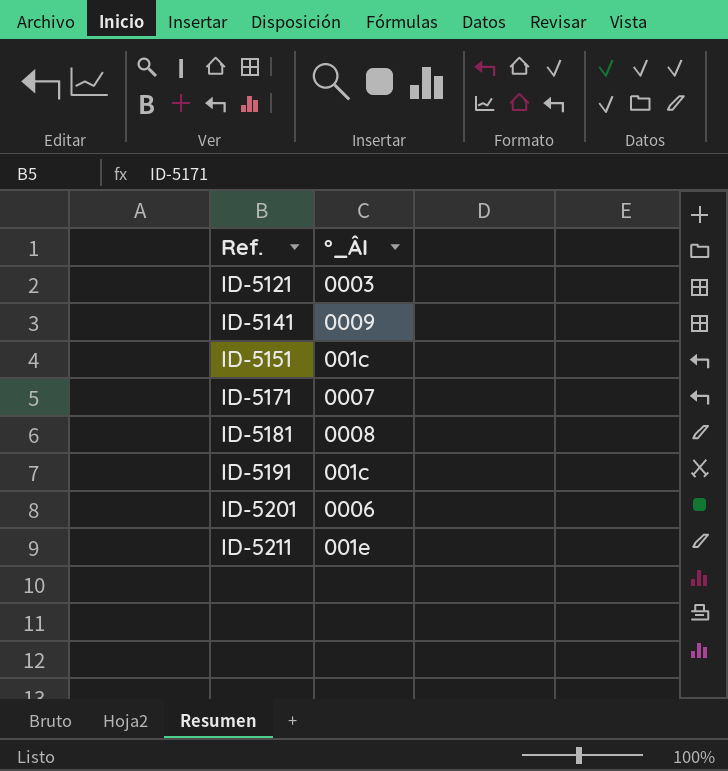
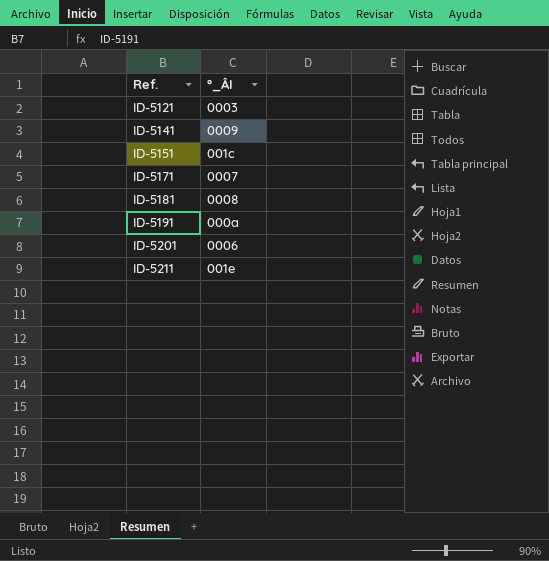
ID-5191 | °_ÂI: 001c -> 000a

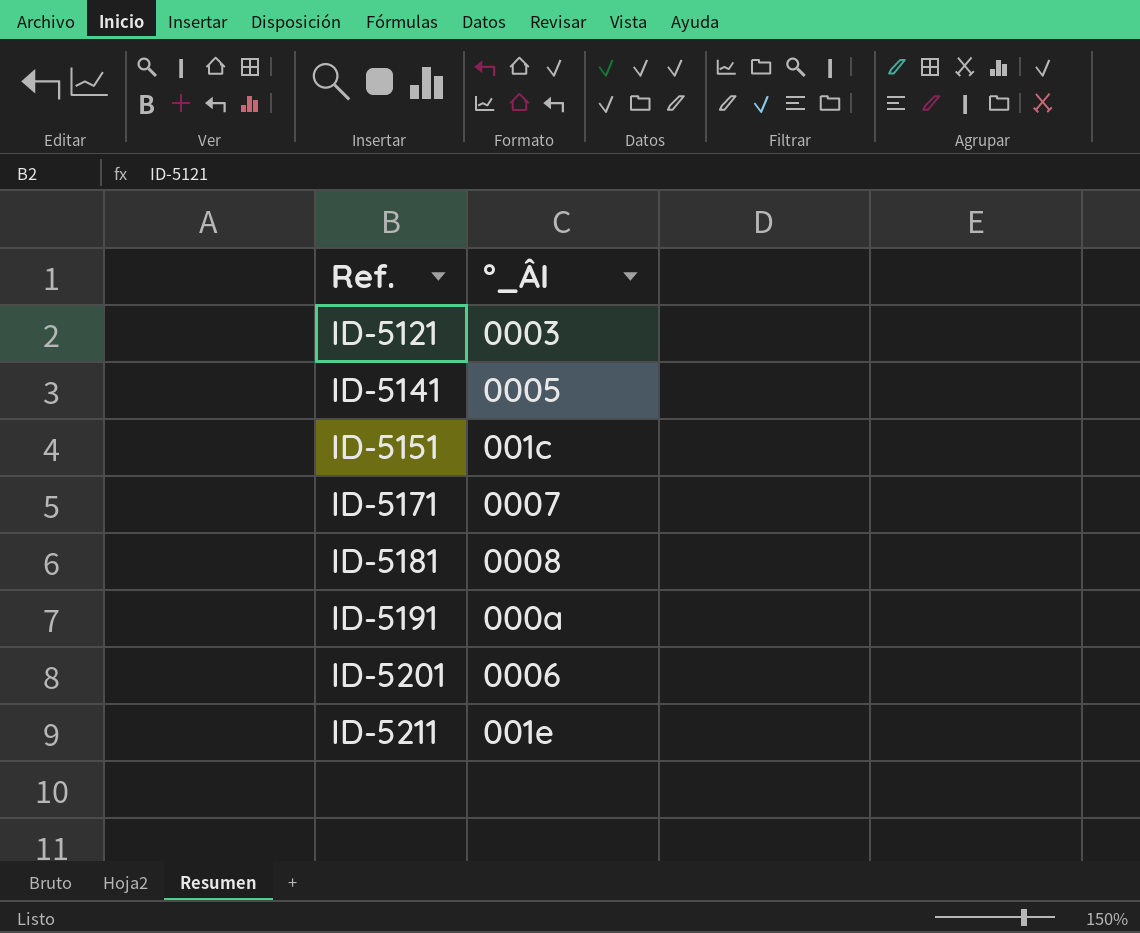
ID-5141 | °_ÂI: 0009 -> 0005

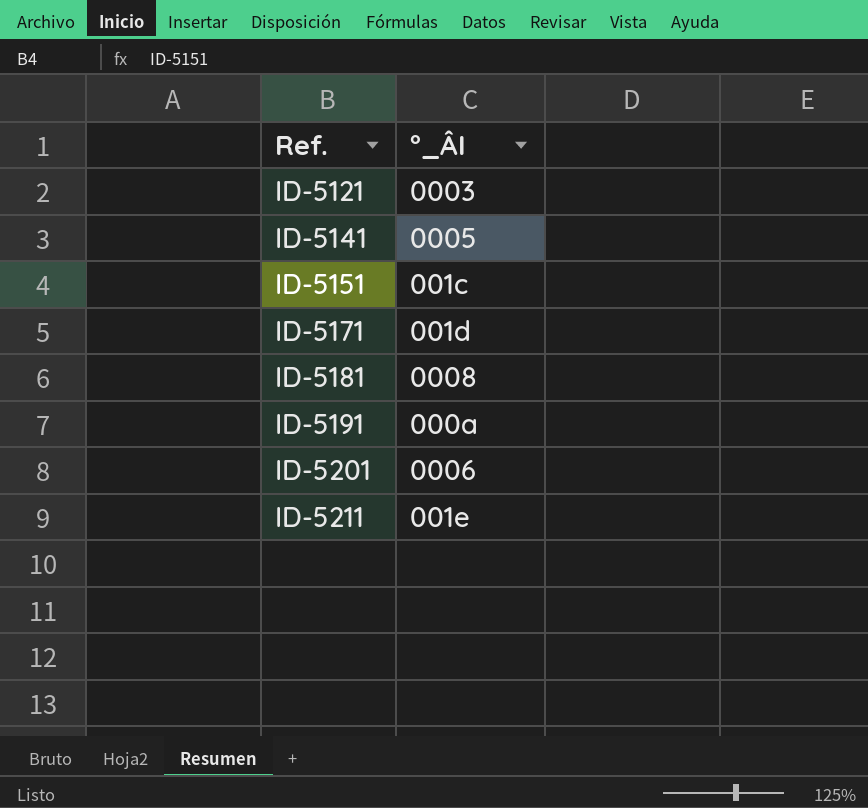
ID-5171 | °_ÂI: 0007 -> 001d

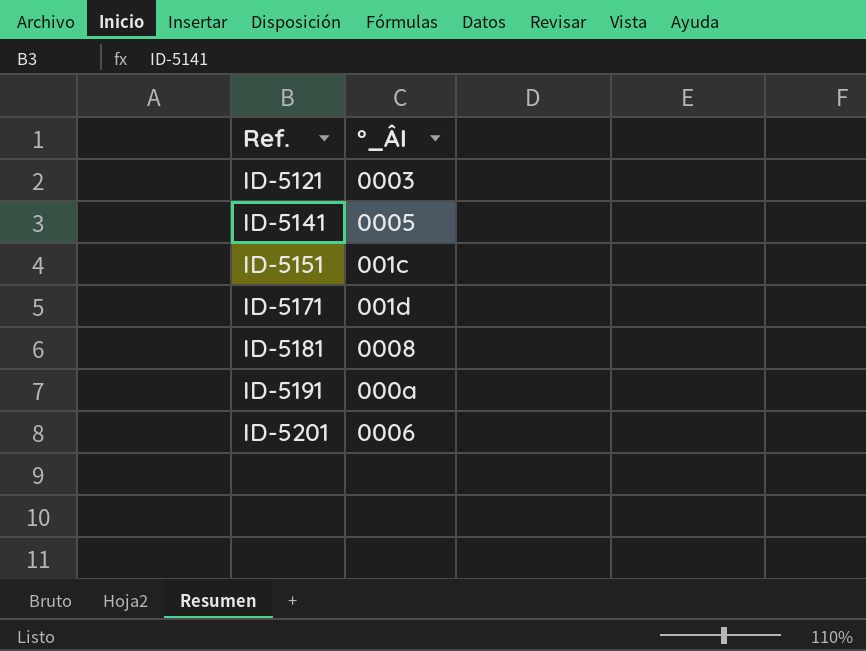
row ID-5211: 001e -> none

